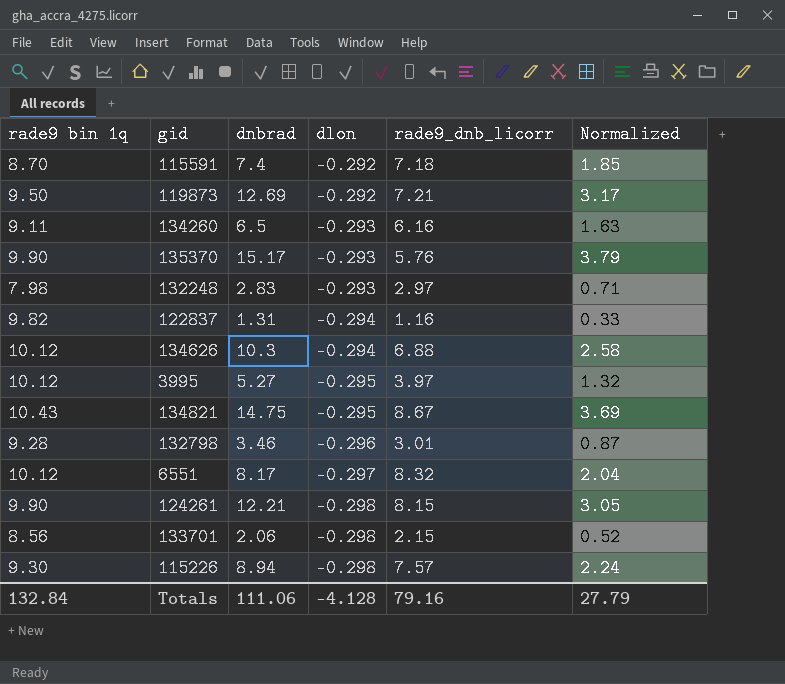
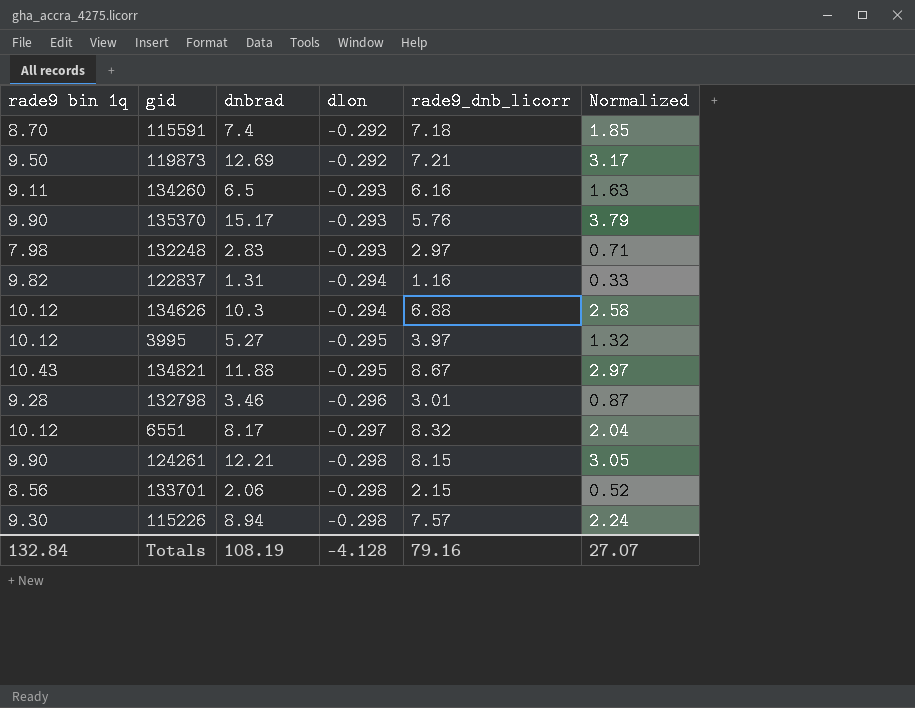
134821 | dnbrad: 14.75 -> 11.88
134821 | Normalized: 3.69 -> 2.97
Totals | dnbrad: 111.06 -> 108.19
Totals | Normalized: 27.79 -> 27.07

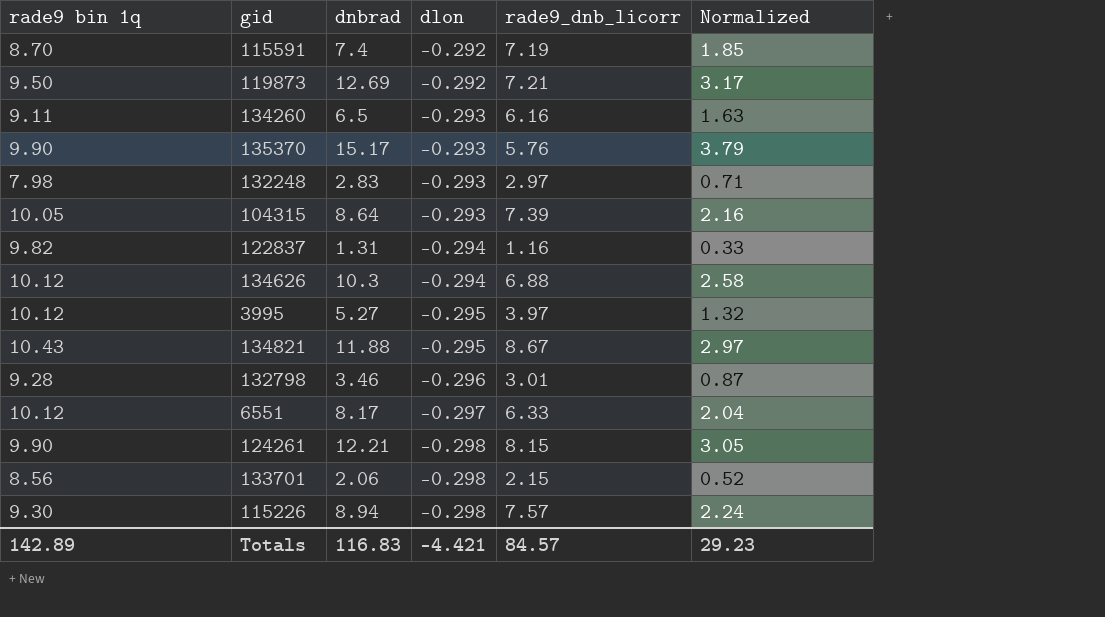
115591 | rade9_dnb_licorr: 7.18 -> 7.19
row 104315: none -> 10.05 | 8.64 | -0.293 | 7.39 | 2.16
6551 | rade9_dnb_licorr: 8.32 -> 6.33
Totals | rade9 bin 1q: 132.84 -> 142.89
Totals | dnbrad: 108.19 -> 116.83
Totals | dlon: -4.128 -> -4.421
Totals | rade9_dnb_licorr: 79.16 -> 84.57
Totals | Normalized: 27.07 -> 29.23

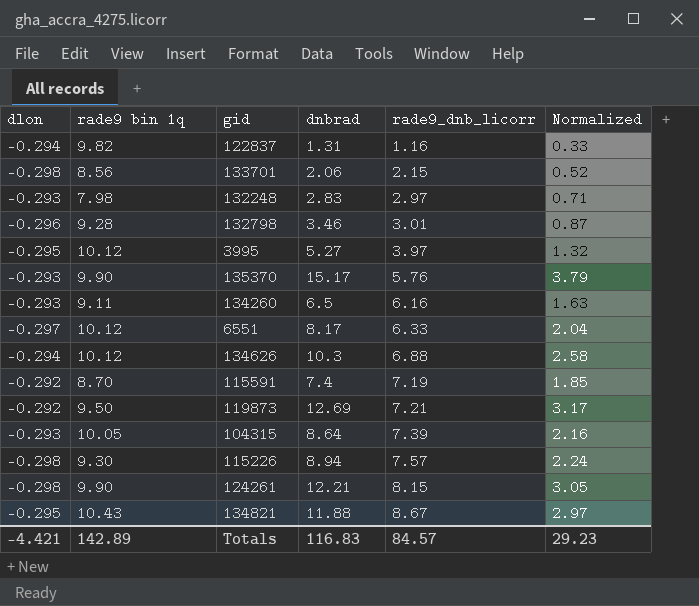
row order: dlon descending -> rade9_dnb_licorr ascending
column dlon | position: 4 -> 1

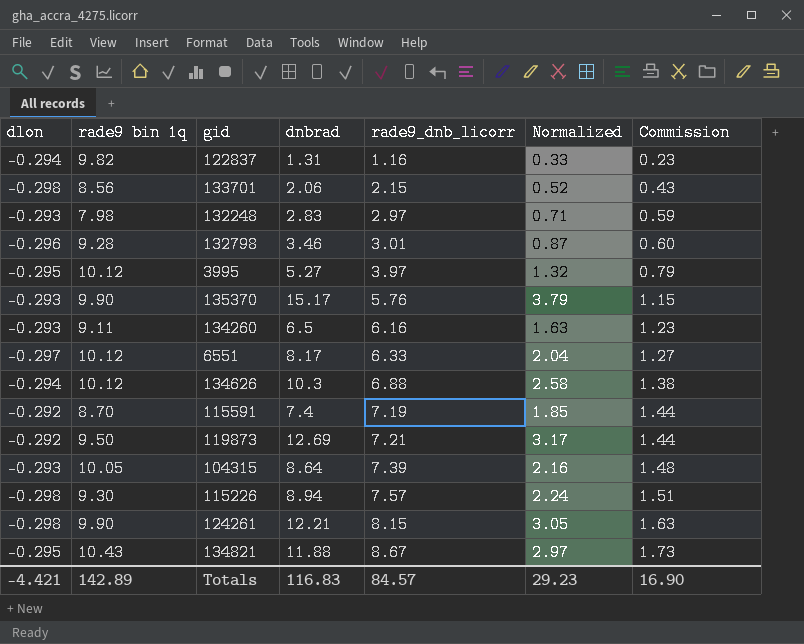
column Commission | formula: none -> [rade9_dnb_licorr] * 0.2

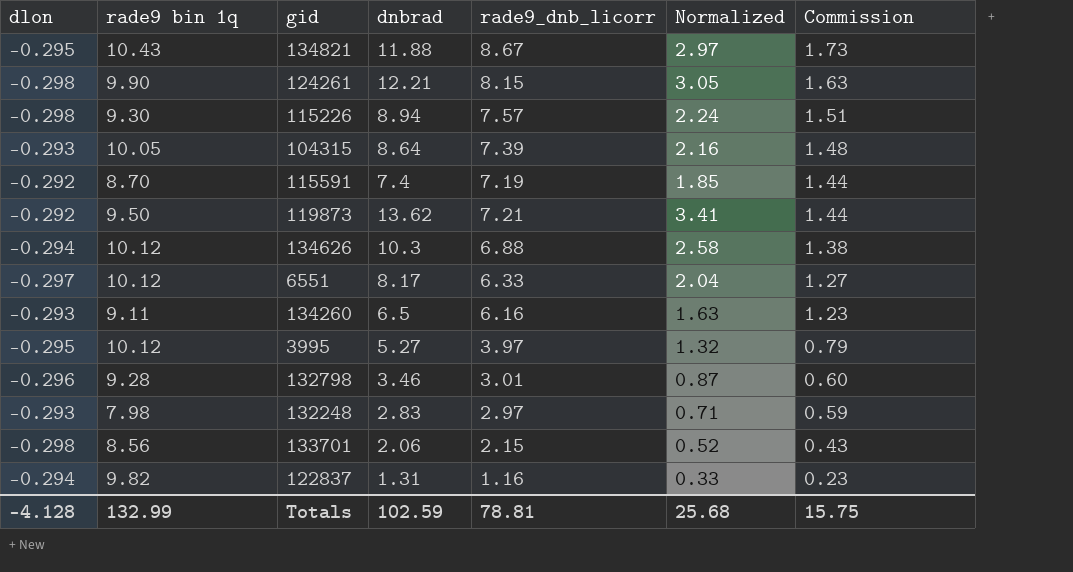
row order: rade9_dnb_licorr ascending -> Commission descending
row 135370: -0.293 | 9.90 | 15.17 | 5.76 | 3.79 | 1.15 -> none
119873 | dnbrad: 12.69 -> 13.62
119873 | Normalized: 3.17 -> 3.41
Totals | dlon: -4.421 -> -4.128
Totals | rade9 bin 1q: 142.89 -> 132.99
Totals | dnbrad: 116.83 -> 102.59
Totals | rade9_dnb_licorr: 84.57 -> 78.81
Totals | Normalized: 29.23 -> 25.68
Totals | Commission: 16.90 -> 15.75

